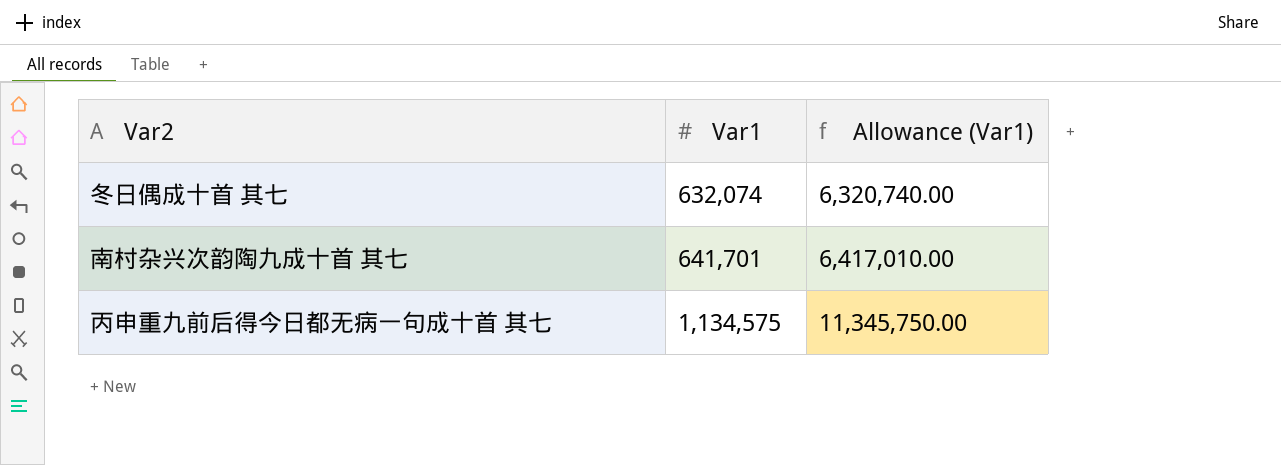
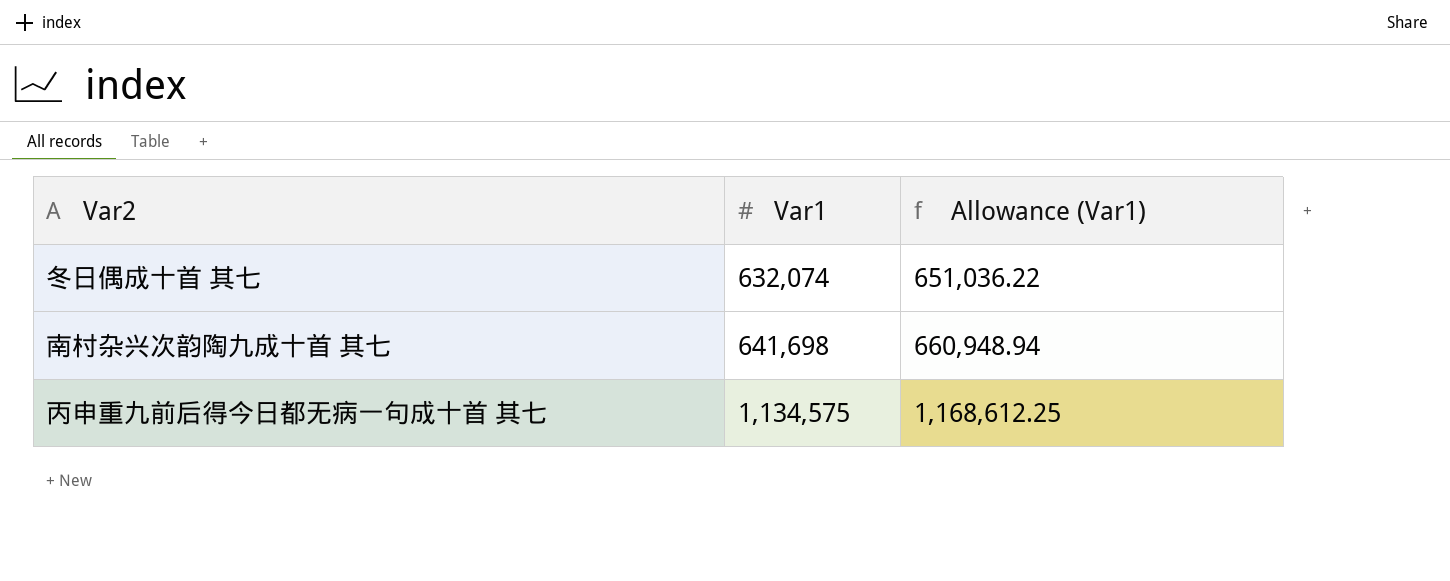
column Allowance (Var1) | formula: [Var1] * 10 -> [Var1] * 1.03
南村杂兴次韵陶九成十首 其七 | Var1: 641,701 -> 641,698

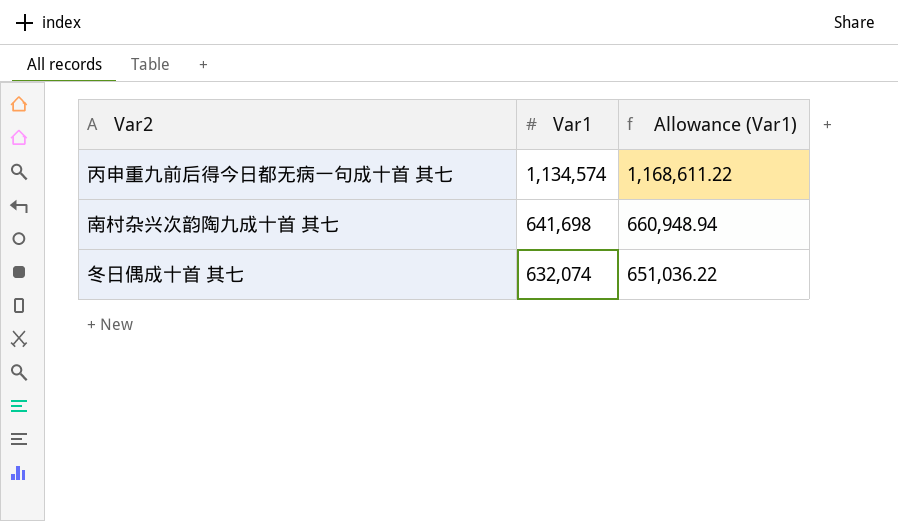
row order: Var1 ascending -> Var1 descending
丙申重九前后得今日都无病一句成十首 其七 | Var1: 1,134,575 -> 1,134,574
丙申重九前后得今日都无病一句成十首 其七 | Allowance (Var1): 1,168,612.25 -> 1,168,611.22

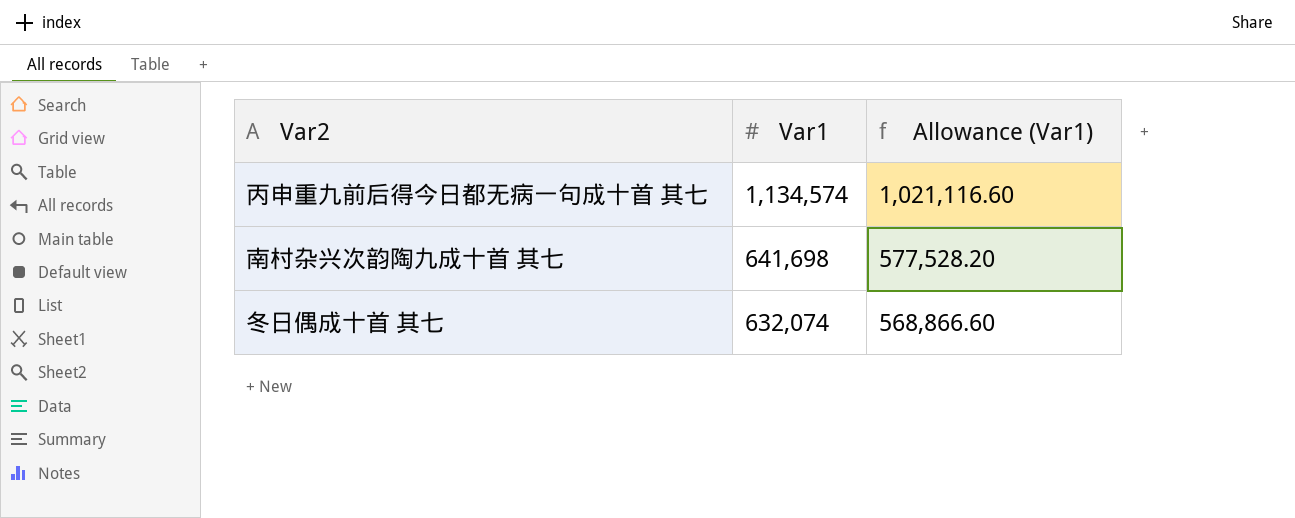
column Allowance (Var1) | formula: [Var1] * 1.03 -> [Var1] * 0.9

